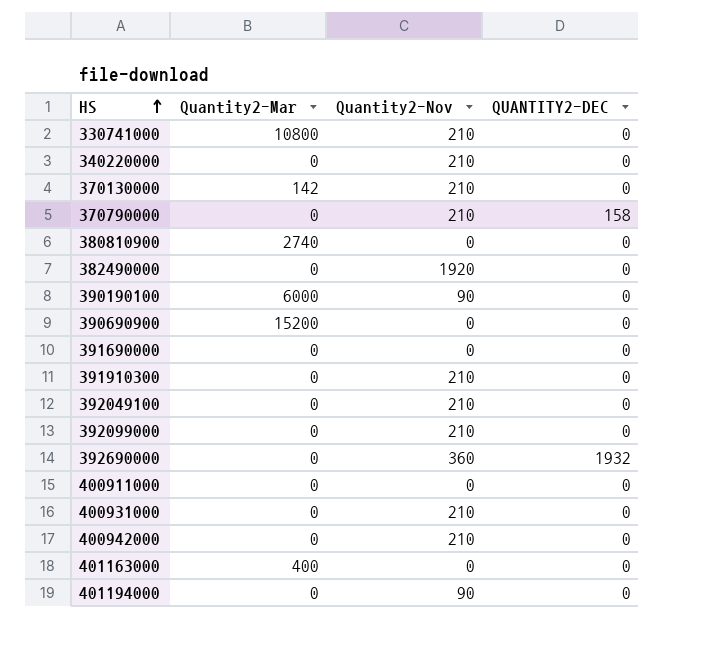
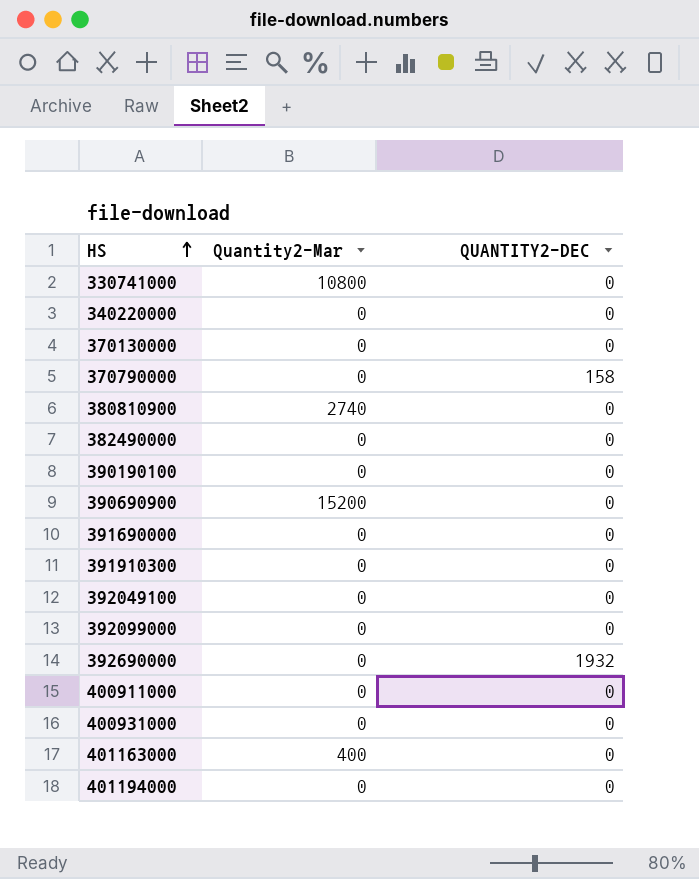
column Quantity2-Nov | position: 3 -> none
row 400942000: 0 | 210 | 0 -> none
370130000 | Quantity2-Mar: 142 -> 0
390190100 | Quantity2-Mar: 6000 -> 0

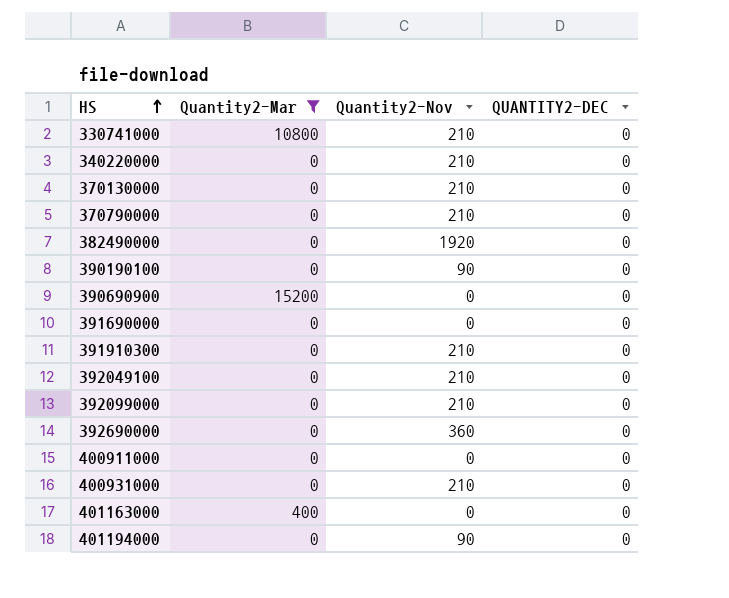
filter: none -> Quantity2-Mar != 2740
column Quantity2-Nov | position: none -> 3
370790000 | QUANTITY2-DEC: 158 -> 0
392690000 | QUANTITY2-DEC: 1932 -> 0

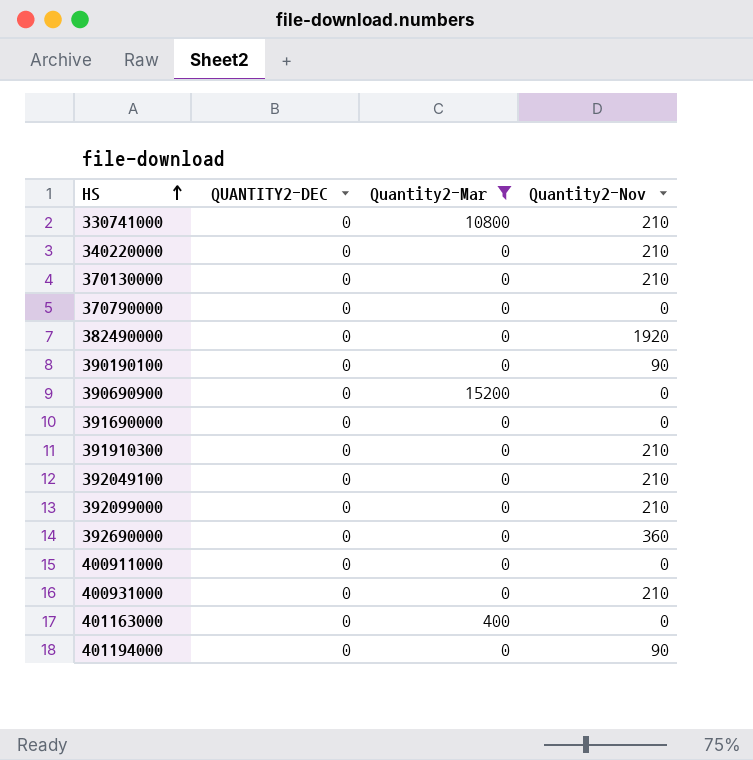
column QUANTITY2-DEC | position: 4 -> 2
370790000 | Quantity2-Nov: 210 -> 0

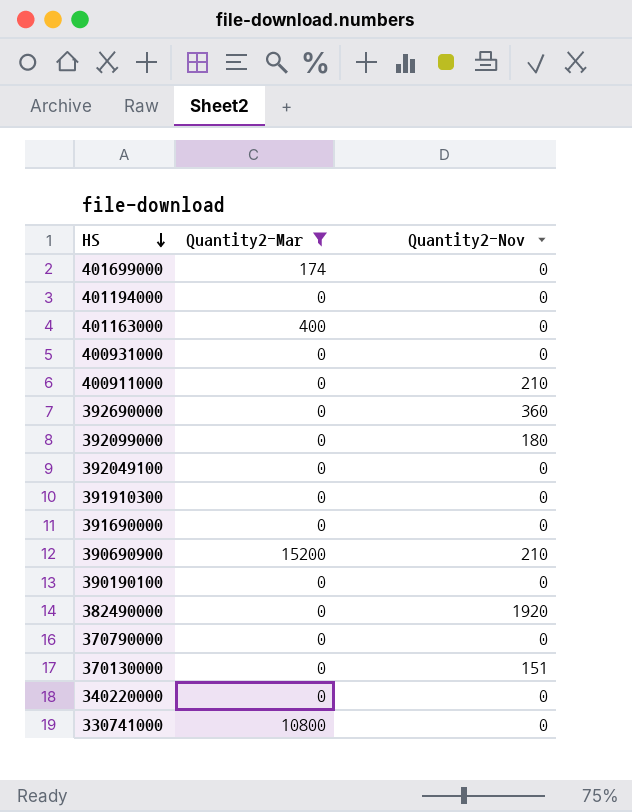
row order: HS ascending -> HS descending
column QUANTITY2-DEC | position: 2 -> none
row 401699000: none -> 174 | 0
401194000 | Quantity2-Nov: 90 -> 0
400931000 | Quantity2-Nov: 210 -> 0
400911000 | Quantity2-Nov: 0 -> 210
392099000 | Quantity2-Nov: 210 -> 180
392049100 | Quantity2-Nov: 210 -> 0
391910300 | Quantity2-Nov: 210 -> 0
390690900 | Quantity2-Nov: 0 -> 210
390190100 | Quantity2-Nov: 90 -> 0
370130000 | Quantity2-Nov: 210 -> 151
340220000 | Quantity2-Nov: 210 -> 0
330741000 | Quantity2-Nov: 210 -> 0

